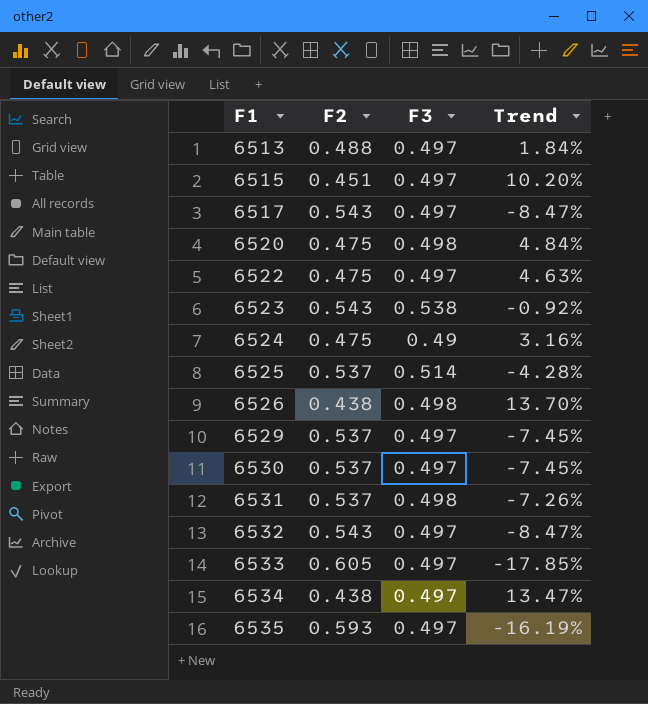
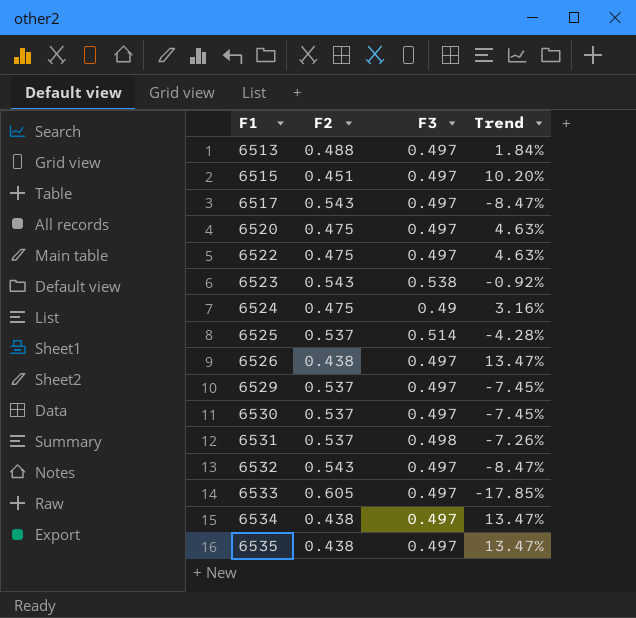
6520 | F3: 0.498 -> 0.497
6520 | Trend: 4.84% -> 4.63%
6526 | F3: 0.498 -> 0.497
6526 | Trend: 13.70% -> 13.47%
6535 | F2: 0.593 -> 0.438
6535 | Trend: -16.19% -> 13.47%

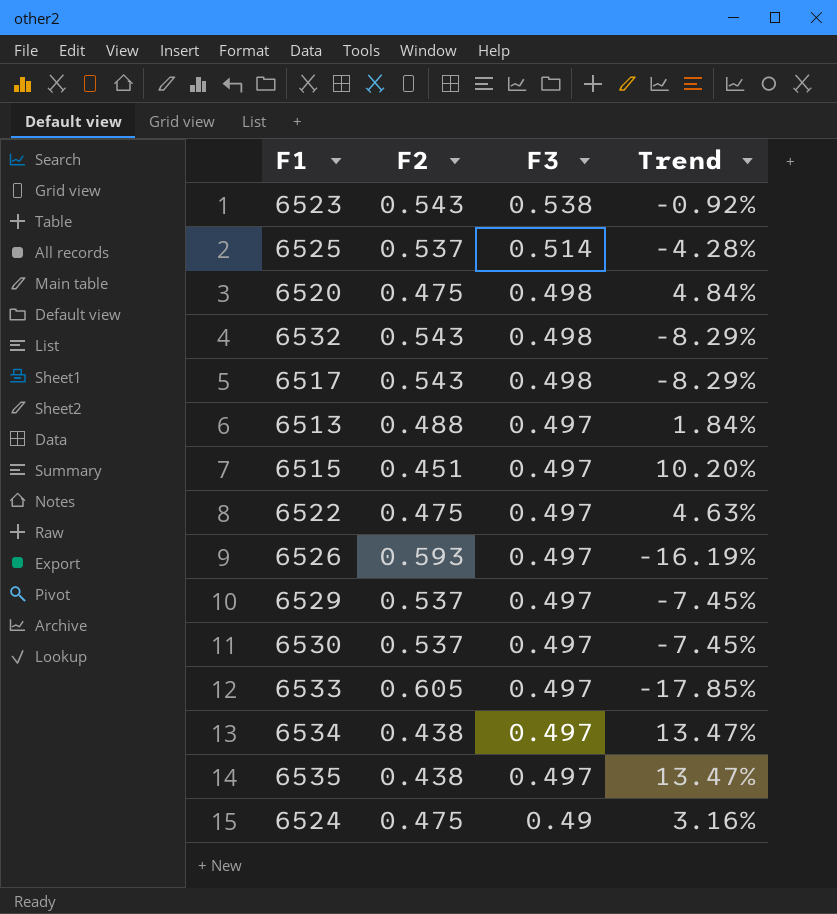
row order: F1 ascending -> F3 descending
row 6531: 0.537 | 0.498 | -7.26% -> none
6520 | F3: 0.497 -> 0.498
6520 | Trend: 4.63% -> 4.84%
6532 | F3: 0.497 -> 0.498
6532 | Trend: -8.47% -> -8.29%
6517 | F3: 0.497 -> 0.498
6517 | Trend: -8.47% -> -8.29%
6526 | F2: 0.438 -> 0.593
6526 | Trend: 13.47% -> -16.19%

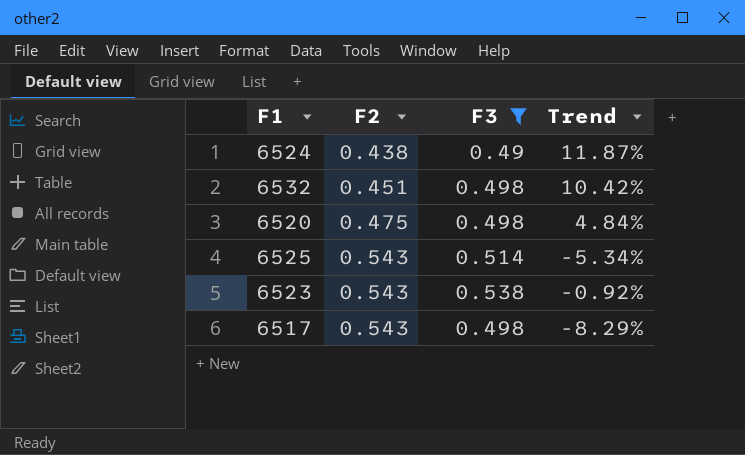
filter: none -> F3 != 0.497
row order: F3 descending -> F2 ascending
6524 | F2: 0.475 -> 0.438
6524 | Trend: 3.16% -> 11.87%
6532 | F2: 0.543 -> 0.451
6532 | Trend: -8.29% -> 10.42%
6525 | F2: 0.537 -> 0.543
6525 | Trend: -4.28% -> -5.34%

